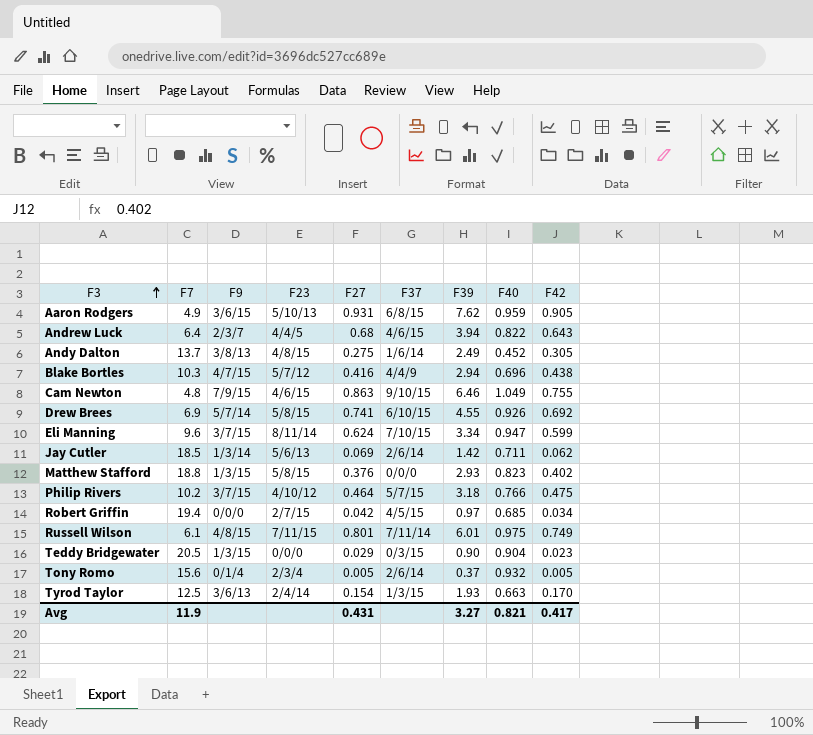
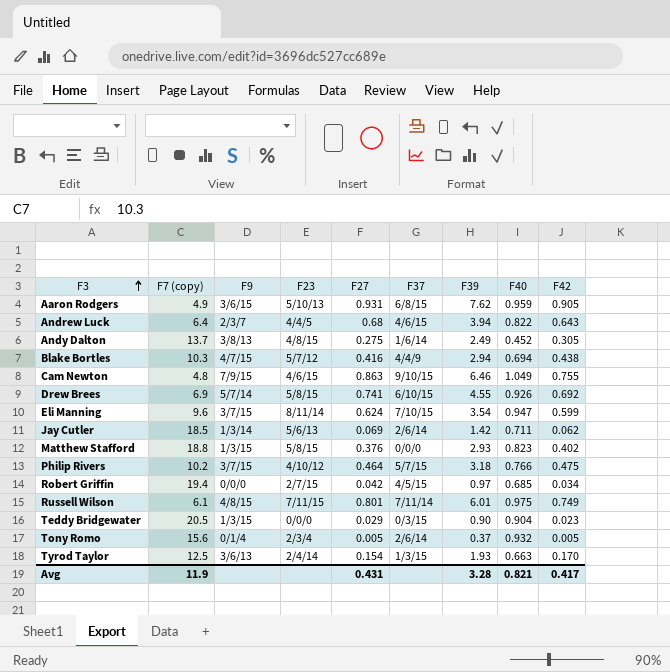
column name: F7 -> F7 (copy)
Blake Bortles | F40: 0.696 -> 0.694
Eli Manning | F39: 3.34 -> 3.54
Avg | F39: 3.27 -> 3.28

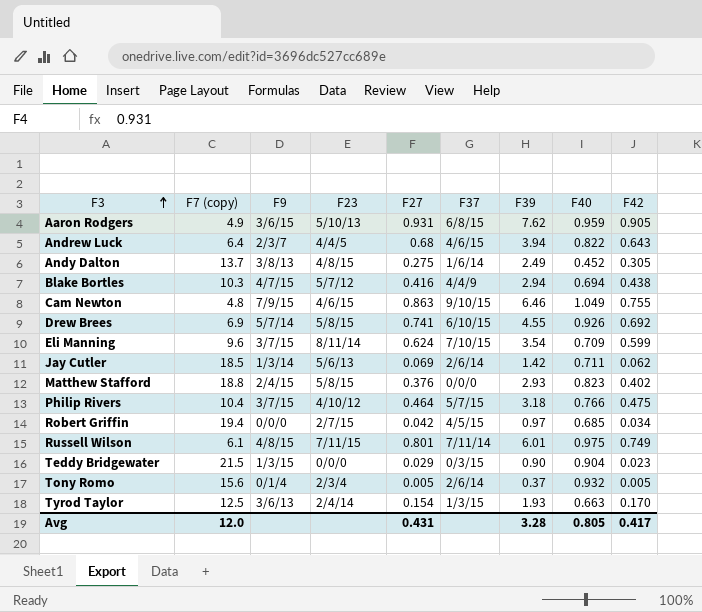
Eli Manning | F40: 0.947 -> 0.709
Matthew Stafford | F9: 1/3/15 -> 2/4/15
Philip Rivers | F7 (copy): 10.2 -> 10.4
Teddy Bridgewater | F7 (copy): 20.5 -> 21.5
Avg | F7 (copy): 11.9 -> 12.0
Avg | F40: 0.821 -> 0.805

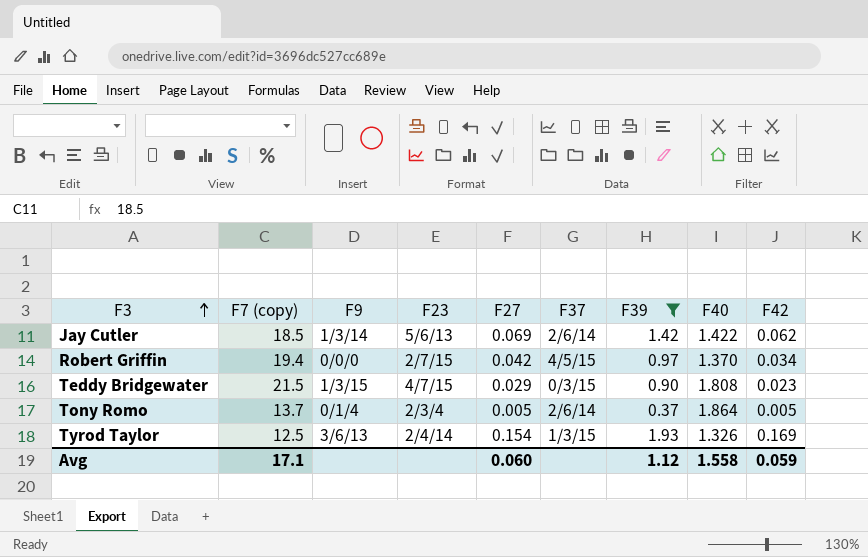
filter: none -> F39 <= 1.93
Jay Cutler | F40: 0.711 -> 1.422
Robert Griffin | F40: 0.685 -> 1.370
Teddy Bridgewater | F23: 0/0/0 -> 4/7/15
Teddy Bridgewater | F40: 0.904 -> 1.808
Tony Romo | F7 (copy): 15.6 -> 13.7
Tony Romo | F40: 0.932 -> 1.864
Tyrod Taylor | F40: 0.663 -> 1.326
Tyrod Taylor | F42: 0.170 -> 0.169
Avg | F7 (copy): 12.0 -> 17.1
Avg | F27: 0.431 -> 0.060
Avg | F39: 3.28 -> 1.12
Avg | F40: 0.805 -> 1.558
Avg | F42: 0.417 -> 0.059

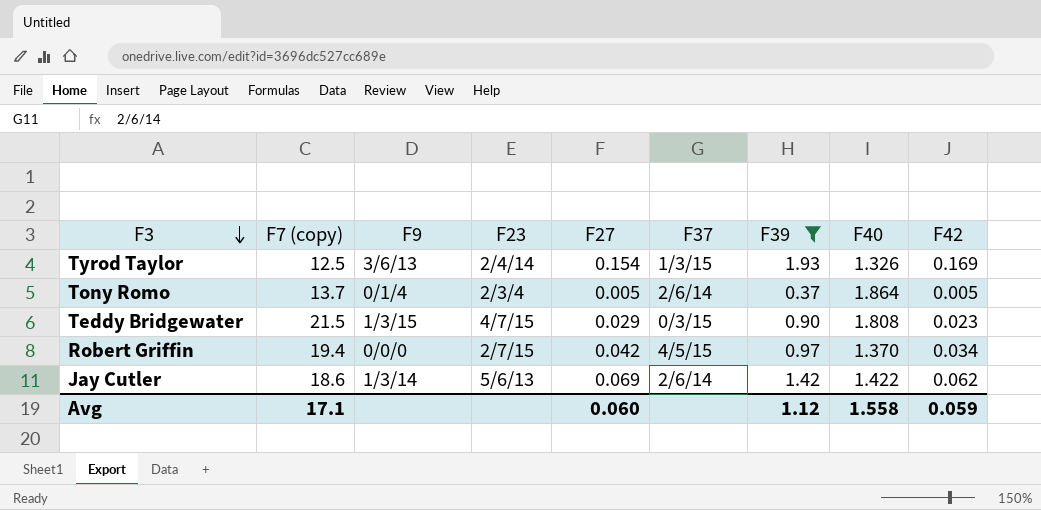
row order: F3 ascending -> F3 descending
Jay Cutler | F7 (copy): 18.5 -> 18.6

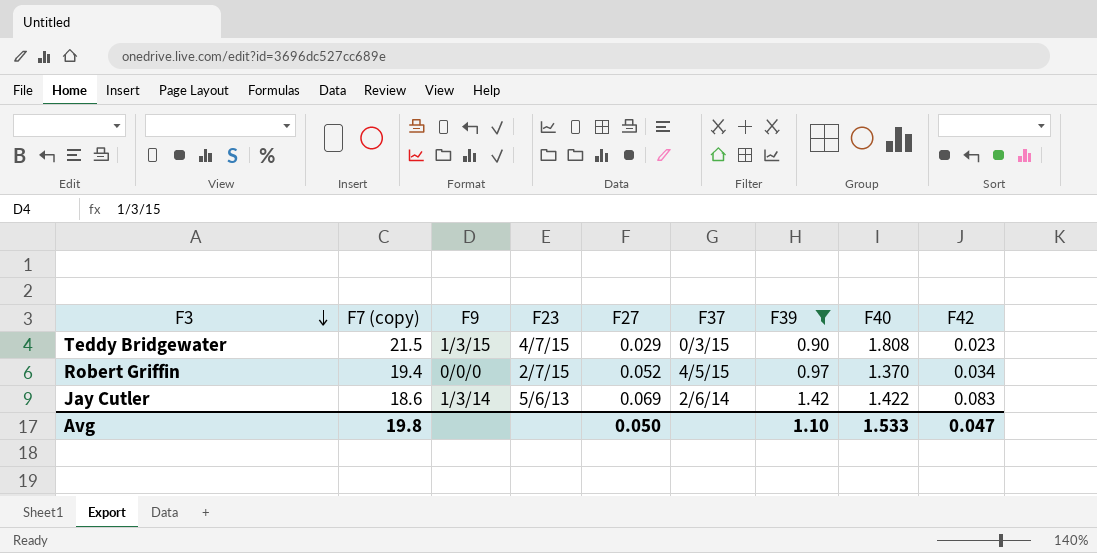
row Tyrod Taylor: 12.5 | 3/6/13 | 2/4/14 | 0.154 | 1/3/15 | 1.93 | 1.326 | 0.169 -> none
row Tony Romo: 13.7 | 0/1/4 | 2/3/4 | 0.005 | 2/6/14 | 0.37 | 1.864 | 0.005 -> none
Robert Griffin | F27: 0.042 -> 0.052
Jay Cutler | F42: 0.062 -> 0.083
Avg | F7 (copy): 17.1 -> 19.8
Avg | F27: 0.060 -> 0.050
Avg | F39: 1.12 -> 1.10
Avg | F40: 1.558 -> 1.533
Avg | F42: 0.059 -> 0.047

